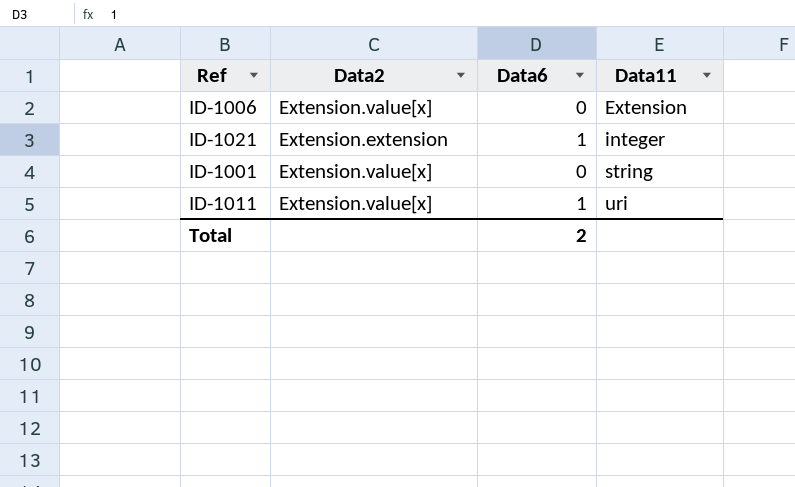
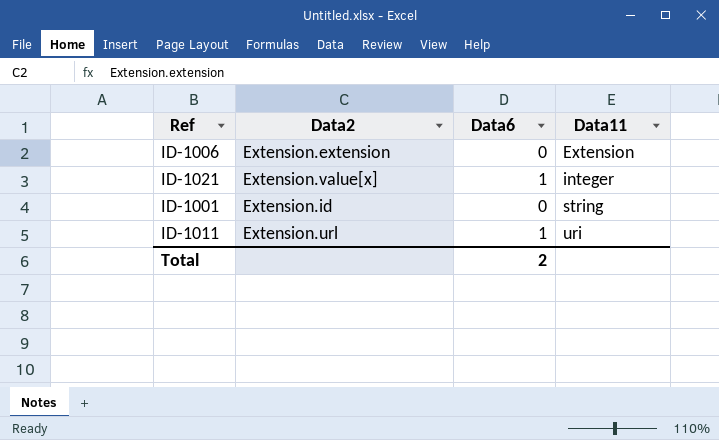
ID-1006 | Data2: Extension.value[x] -> Extension.extension
ID-1021 | Data2: Extension.extension -> Extension.value[x]
ID-1001 | Data2: Extension.value[x] -> Extension.id
ID-1011 | Data2: Extension.value[x] -> Extension.url

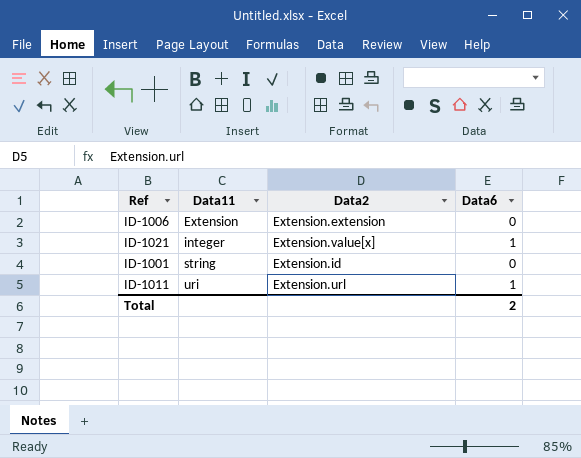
column Data11 | position: 4 -> 2

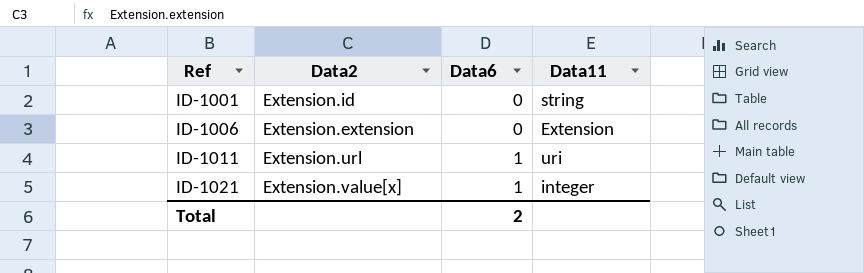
row order: Data11 ascending -> Ref ascending
column Data11 | position: 2 -> 4

